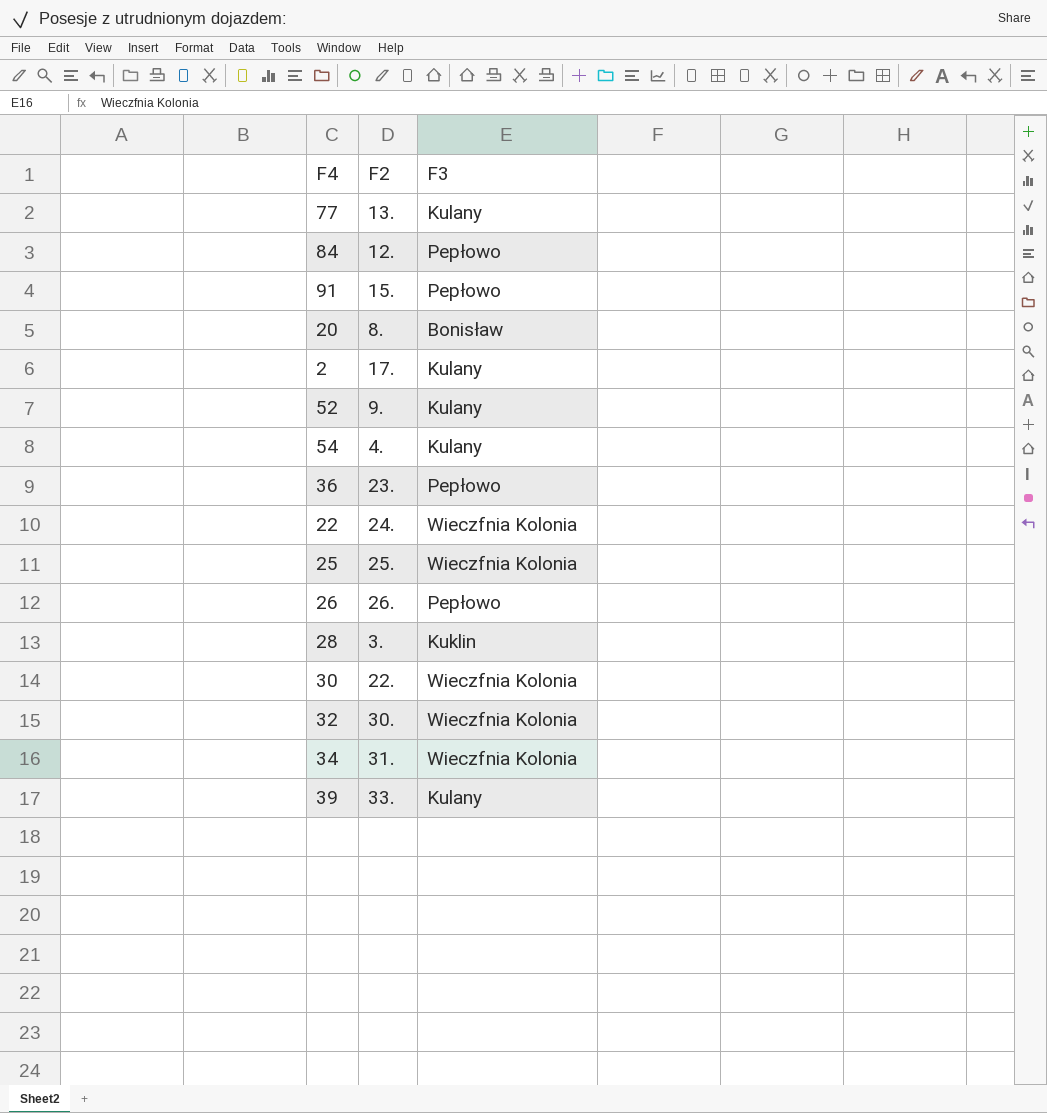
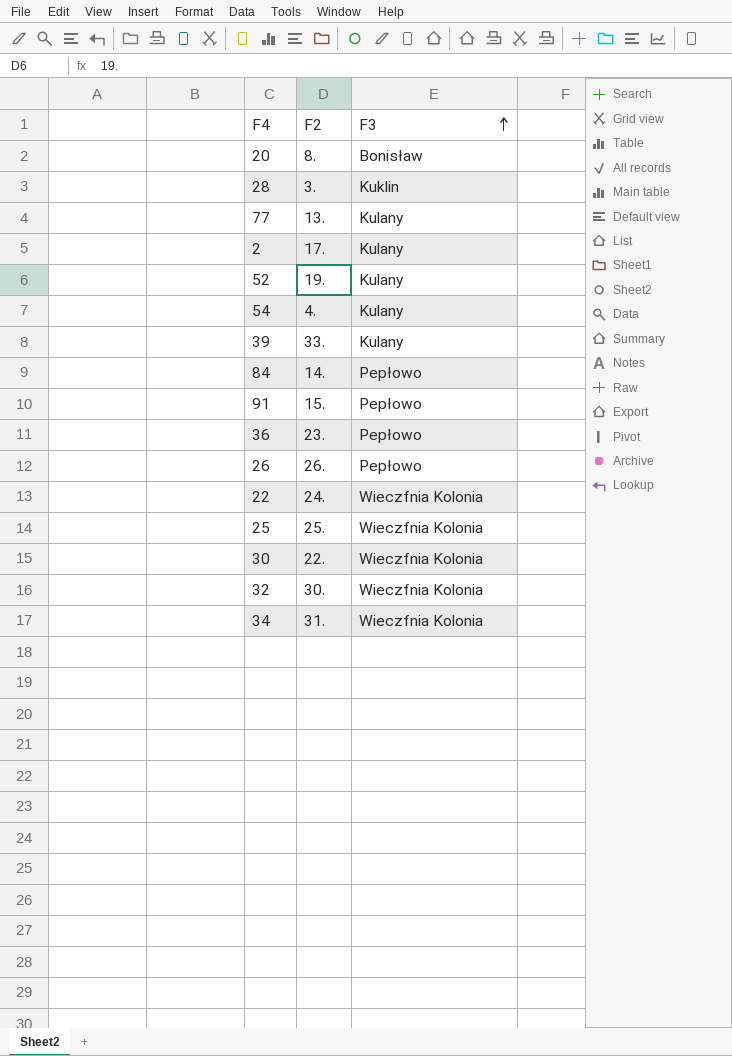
row order: none -> F3 ascending
52 | F2: 9. -> 19.
84 | F2: 12. -> 14.

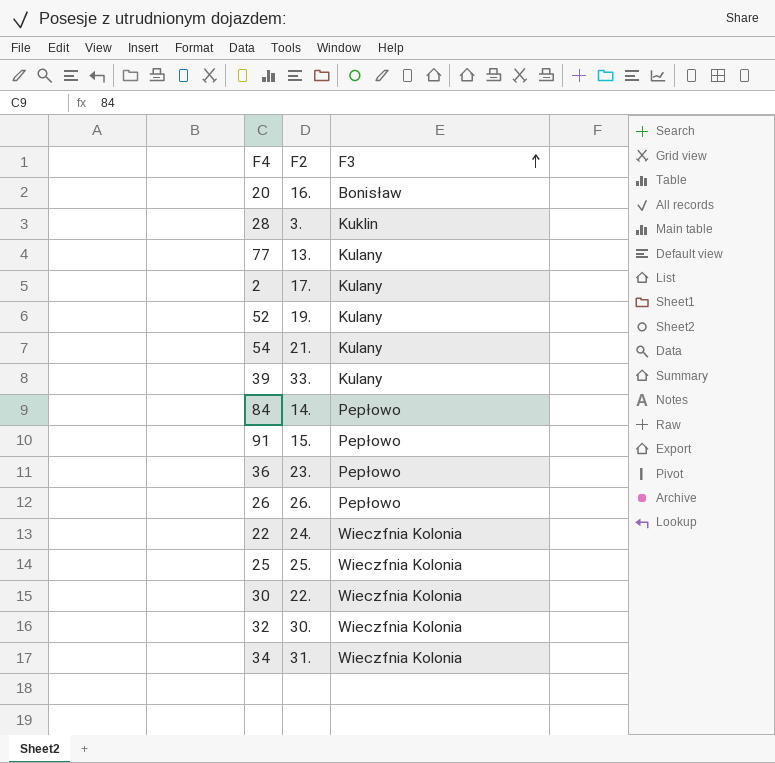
20 | F2: 8. -> 16.
54 | F2: 4. -> 21.

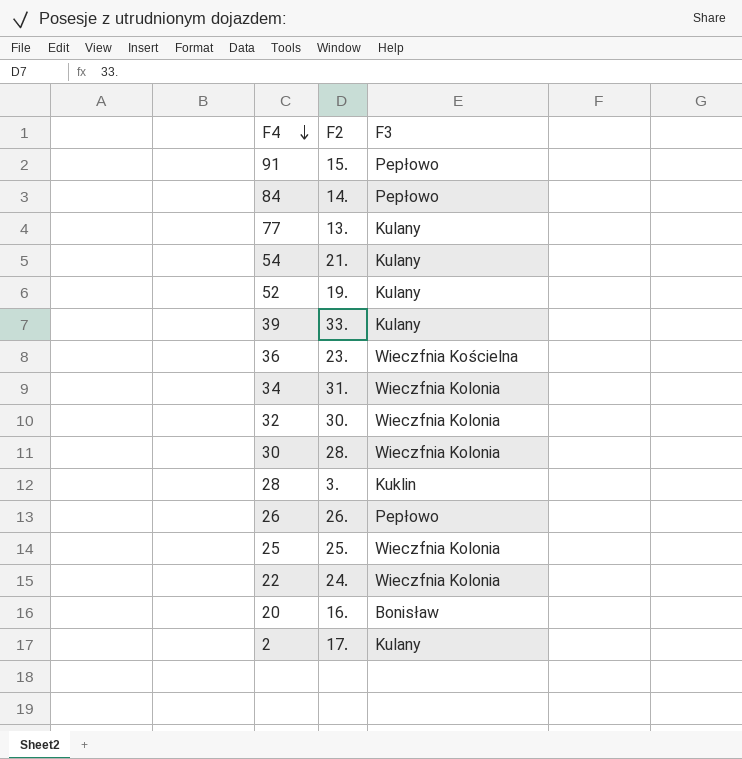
row order: F3 ascending -> F4 descending
36 | F3: Pepłowo -> Wieczfnia Kościelna
30 | F2: 22. -> 28.

